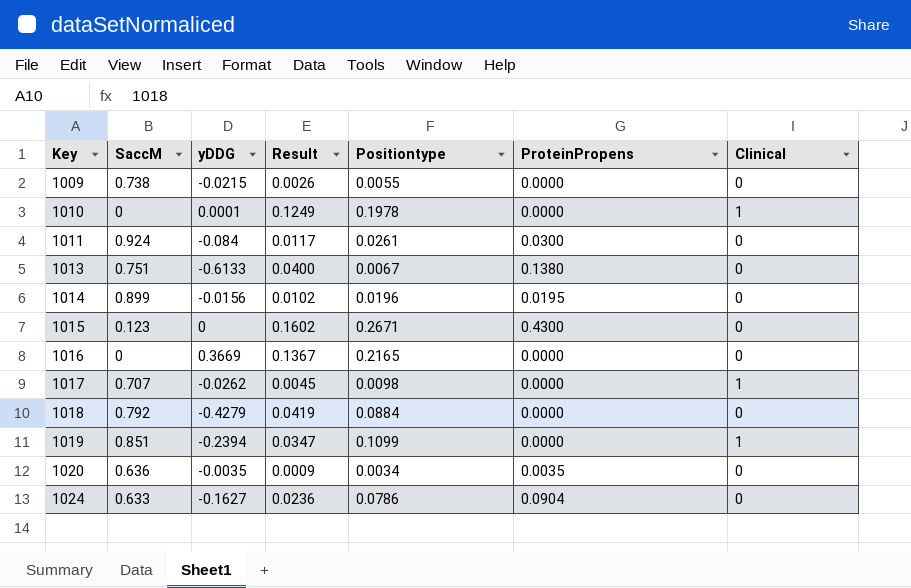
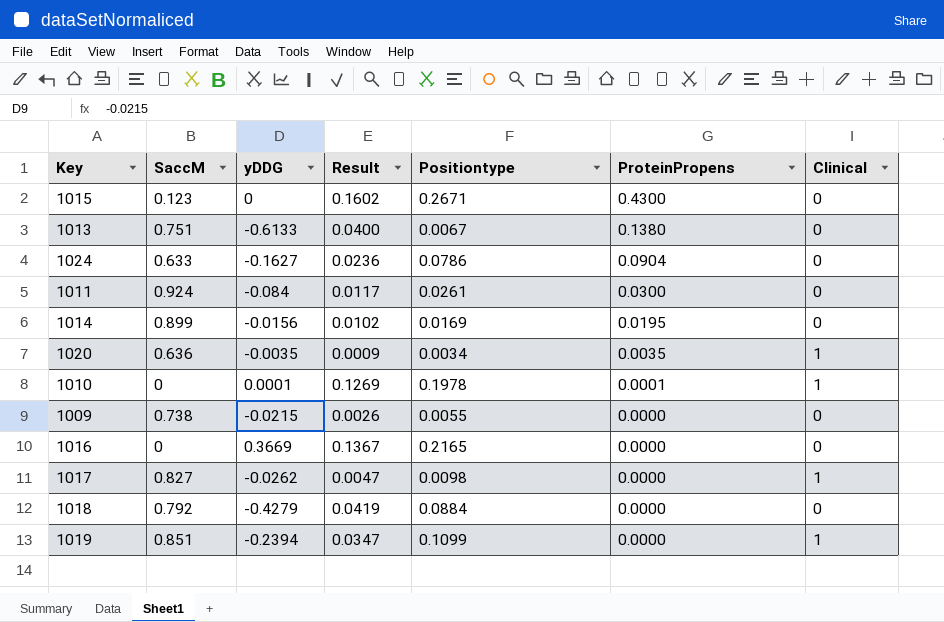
row order: Key ascending -> ProteinPropens descending
1014 | Positiontype: 0.0196 -> 0.0169
1020 | Clinical: 0 -> 1
1010 | Result: 0.1249 -> 0.1269
1010 | ProteinPropens: 0.0000 -> 0.0001
1017 | SaccM: 0.707 -> 0.827
1017 | Result: 0.0045 -> 0.0047

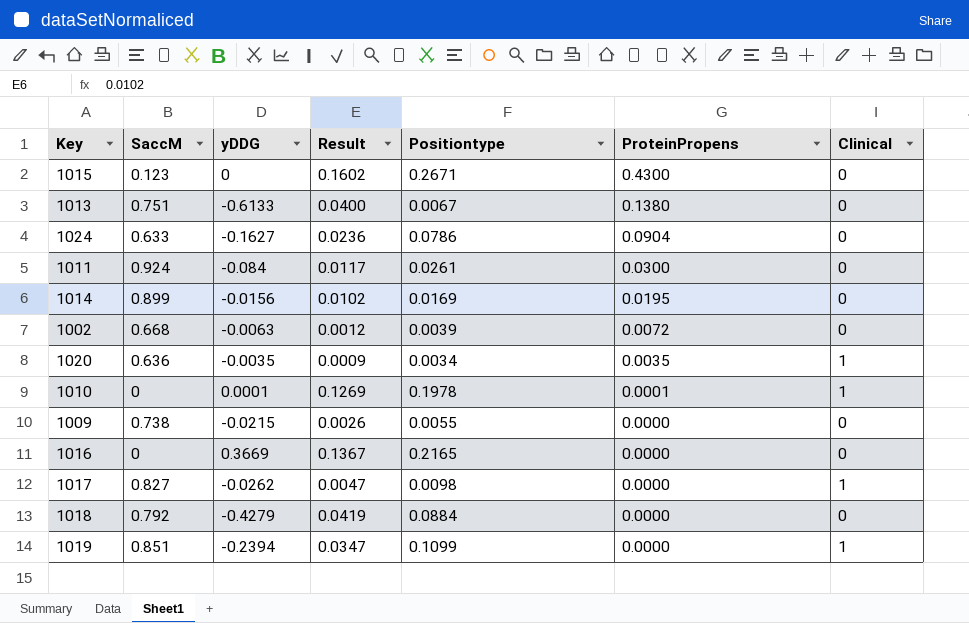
row 1002: none -> 0.668 | -0.0063 | 0.0012 | 0.0039 | 0.0072 | 0

